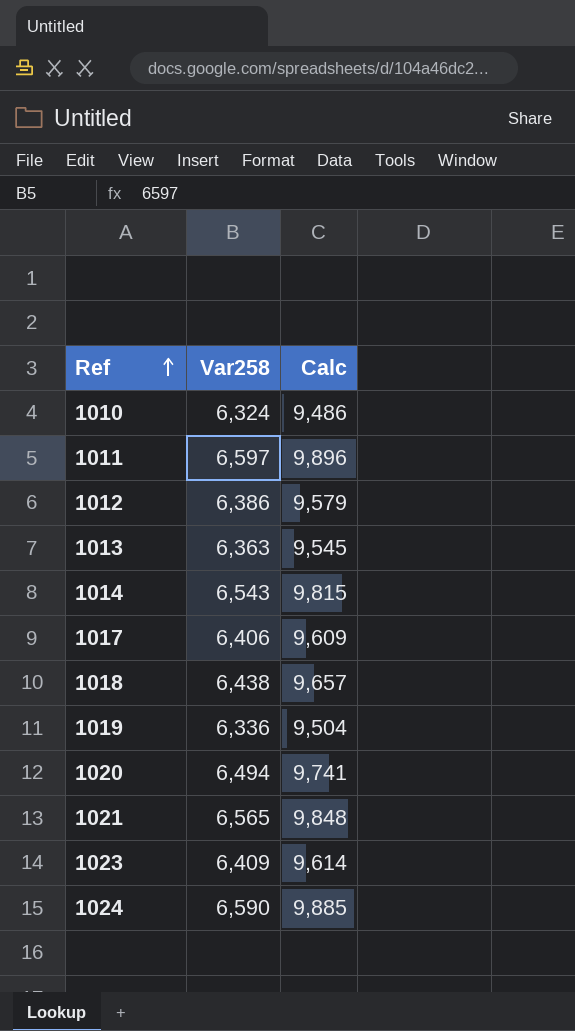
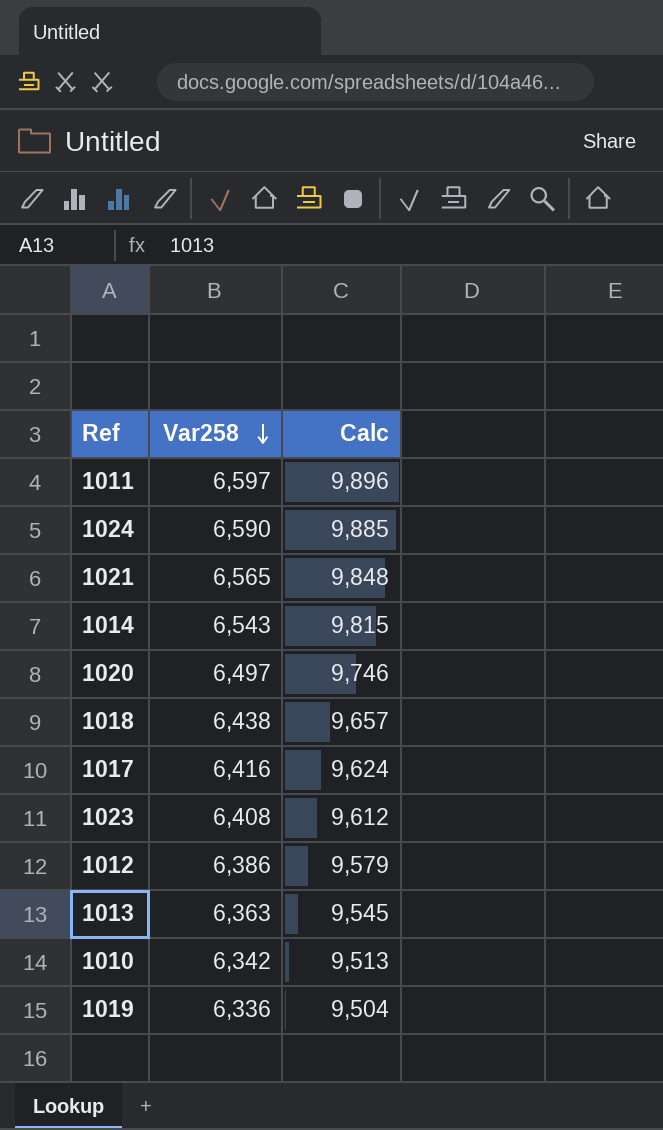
row order: Ref ascending -> Var258 descending
1020 | Var258: 6,494 -> 6,497
1020 | Calc: 9,741 -> 9,746
1017 | Var258: 6,406 -> 6,416
1017 | Calc: 9,609 -> 9,624
1023 | Var258: 6,409 -> 6,408
1023 | Calc: 9,614 -> 9,612
1010 | Var258: 6,324 -> 6,342
1010 | Calc: 9,486 -> 9,513

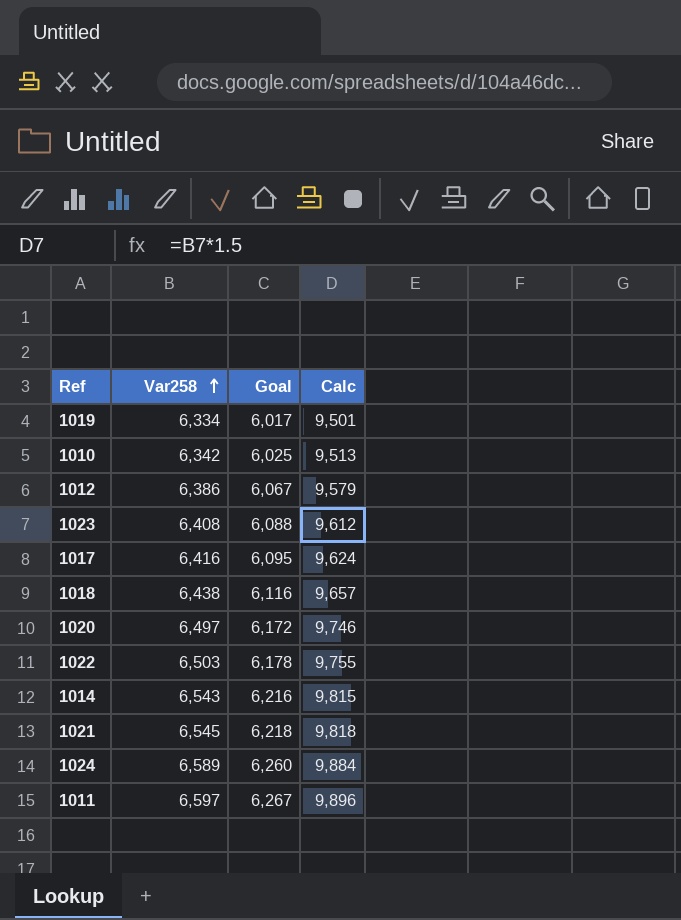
row order: Var258 descending -> Var258 ascending
column Goal | formula: none -> [Var258] * 0.95
row 1013: 6,363 | 9,545 -> none
1019 | Var258: 6,336 -> 6,334
1019 | Calc: 9,504 -> 9,501
row 1022: none -> 6,503 | 6,178 | 9,755
1021 | Var258: 6,565 -> 6,545
1021 | Calc: 9,848 -> 9,818
1024 | Var258: 6,590 -> 6,589
1024 | Calc: 9,885 -> 9,884

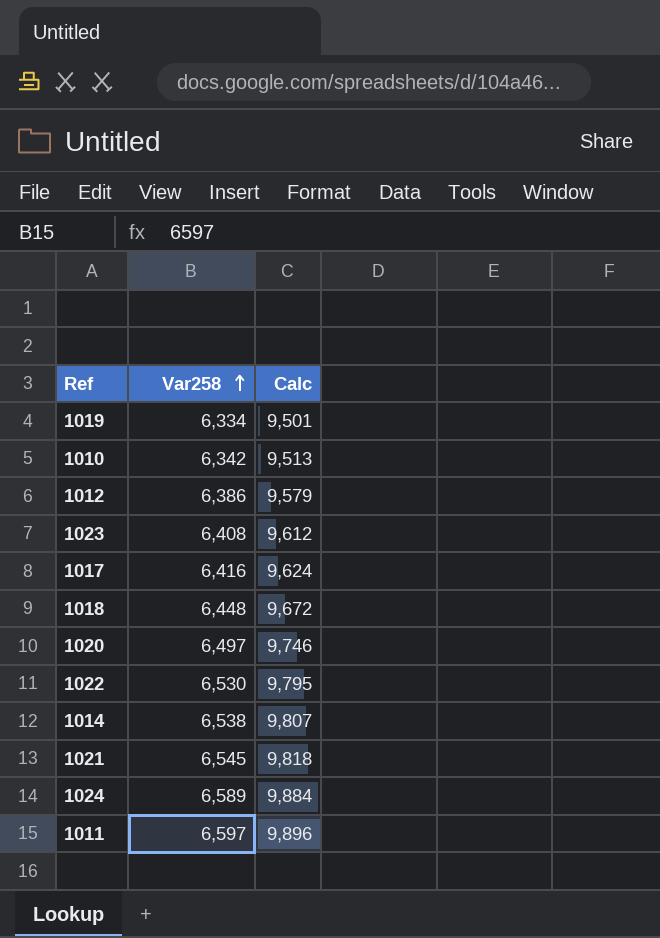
column Goal | formula: [Var258] * 0.95 -> none
1018 | Var258: 6,438 -> 6,448
1018 | Calc: 9,657 -> 9,672
1022 | Var258: 6,503 -> 6,530
1022 | Calc: 9,755 -> 9,795
1014 | Var258: 6,543 -> 6,538
1014 | Calc: 9,815 -> 9,807

